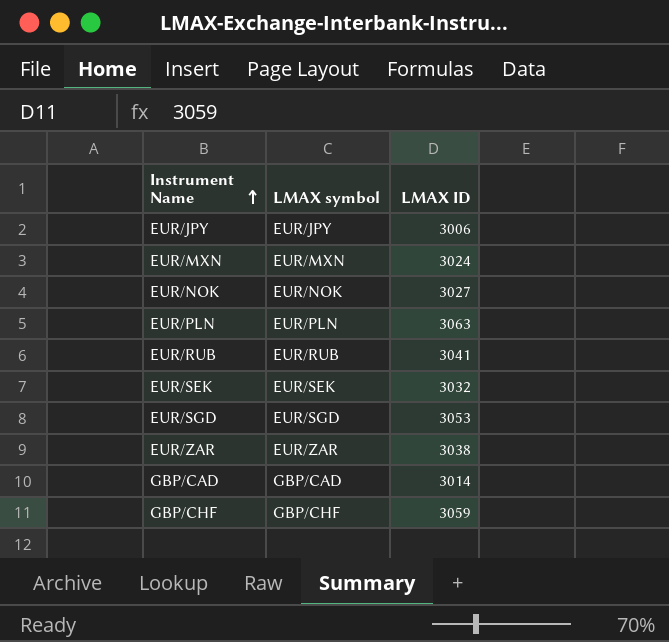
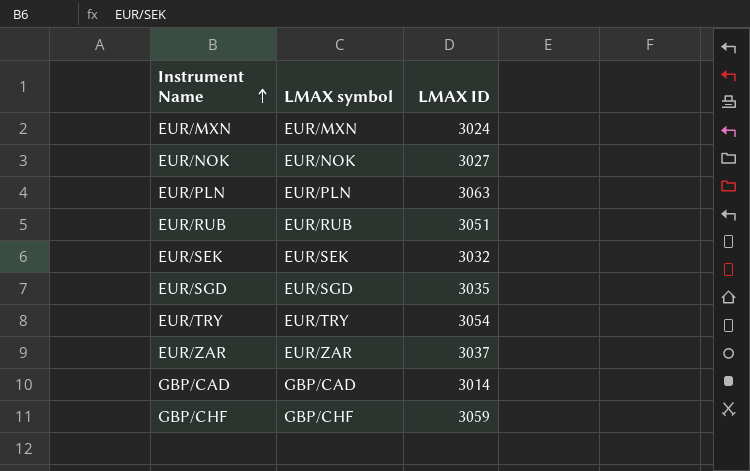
row EUR/JPY: EUR/JPY | 3006 -> none
EUR/RUB | LMAX ID: 3041 -> 3051
EUR/SGD | LMAX ID: 3053 -> 3035
row EUR/TRY: none -> EUR/TRY | 3054
EUR/ZAR | LMAX ID: 3038 -> 3037

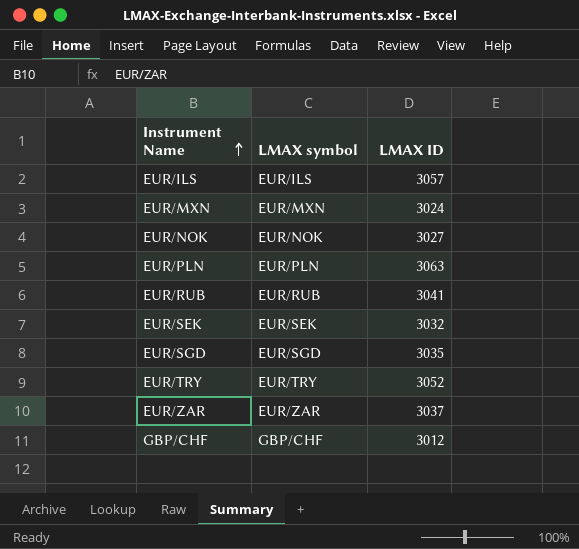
row GBP/CAD: GBP/CAD | 3014 -> none
row EUR/ILS: none -> EUR/ILS | 3057
EUR/RUB | LMAX ID: 3051 -> 3041
EUR/TRY | LMAX ID: 3054 -> 3052
GBP/CHF | LMAX ID: 3059 -> 3012

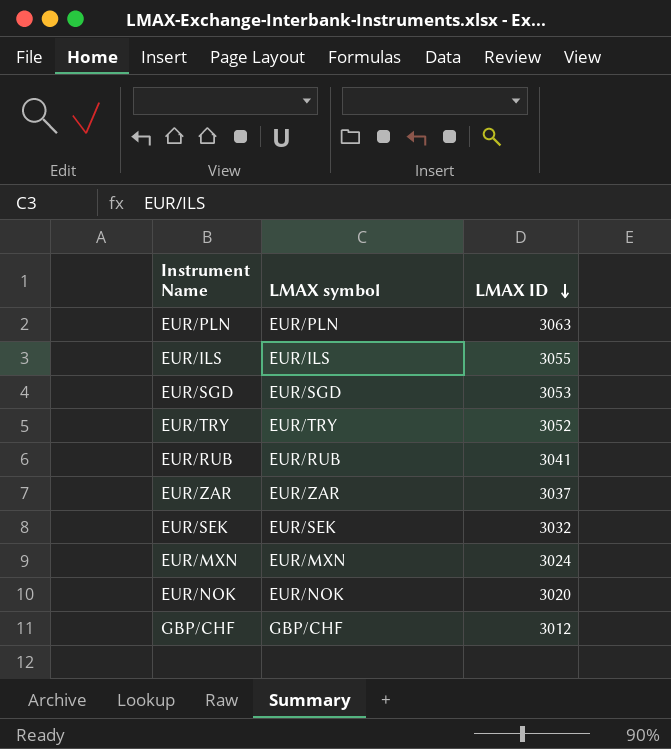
row order: Instrument Name ascending -> LMAX ID descending
EUR/ILS | LMAX ID: 3057 -> 3055
EUR/SGD | LMAX ID: 3035 -> 3053
EUR/NOK | LMAX ID: 3027 -> 3020

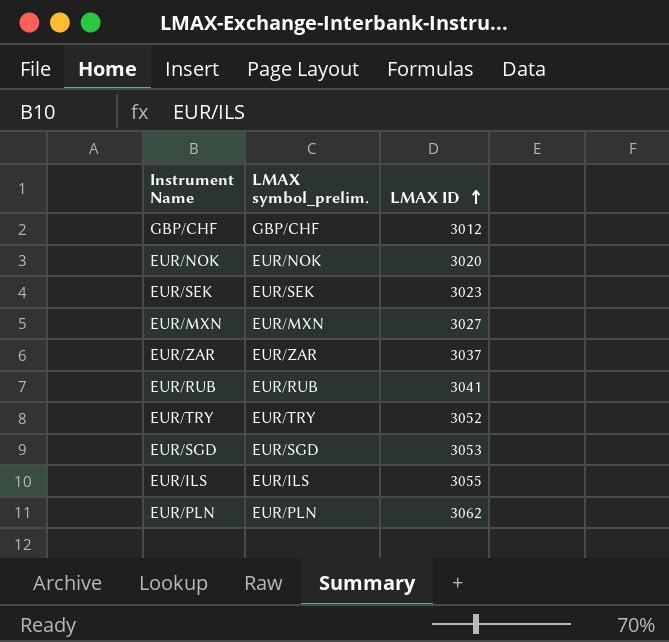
row order: LMAX ID descending -> LMAX ID ascending
column name: LMAX symbol -> LMAX symbol_prelim.
EUR/SEK | LMAX ID: 3032 -> 3023
EUR/MXN | LMAX ID: 3024 -> 3027
EUR/PLN | LMAX ID: 3063 -> 3062

